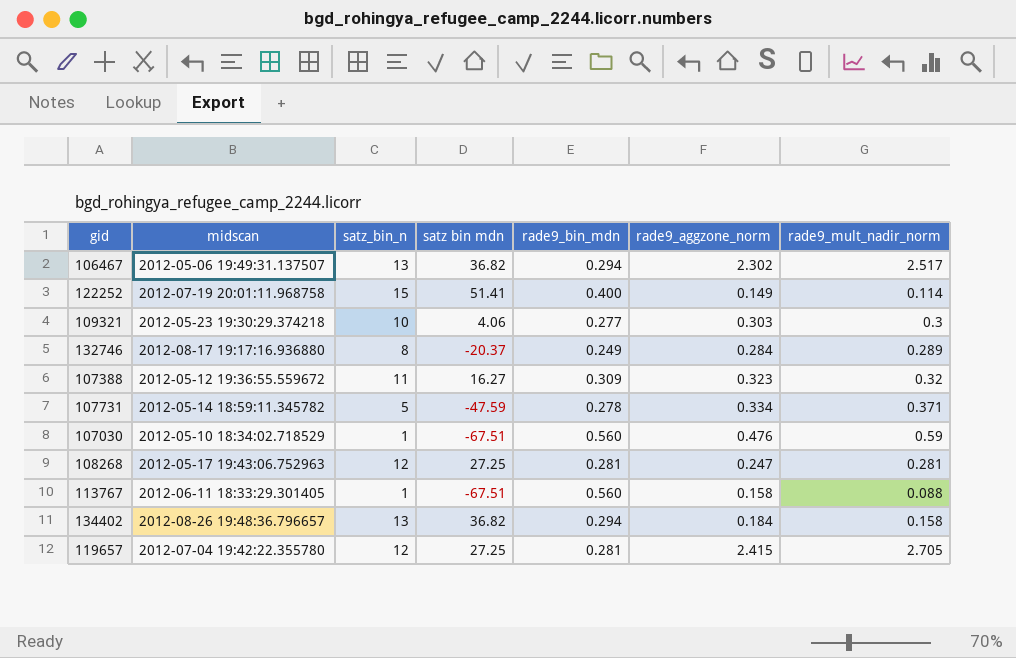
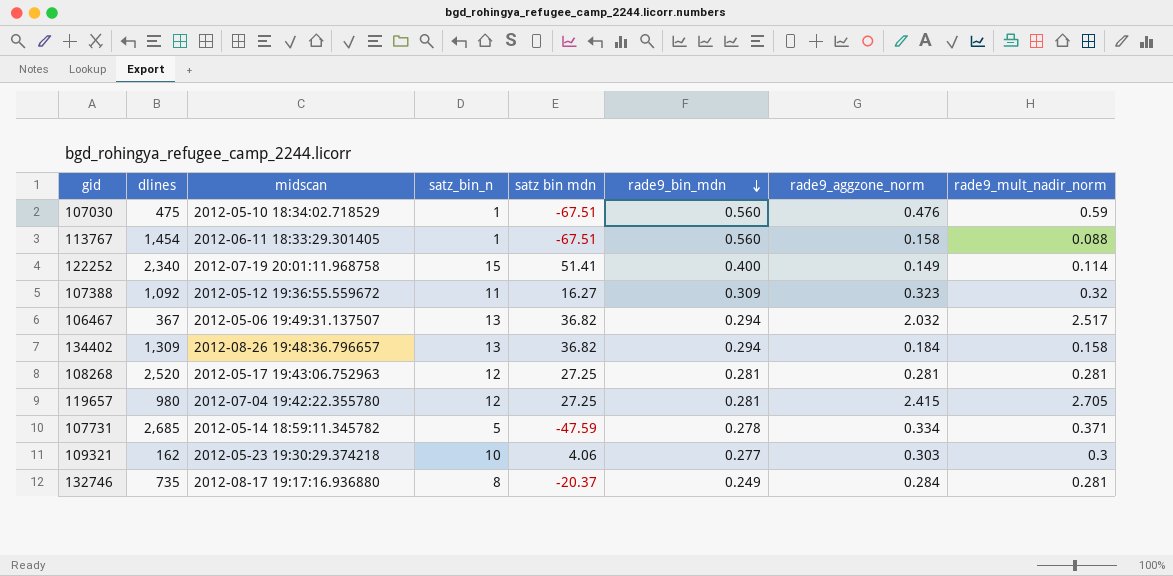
row order: none -> rade9_bin_mdn descending
column dlines | position: none -> 2
106467 | rade9_aggzone_norm: 2.302 -> 2.032
108268 | rade9_aggzone_norm: 0.247 -> 0.281
132746 | rade9_mult_nadir_norm: 0.289 -> 0.281

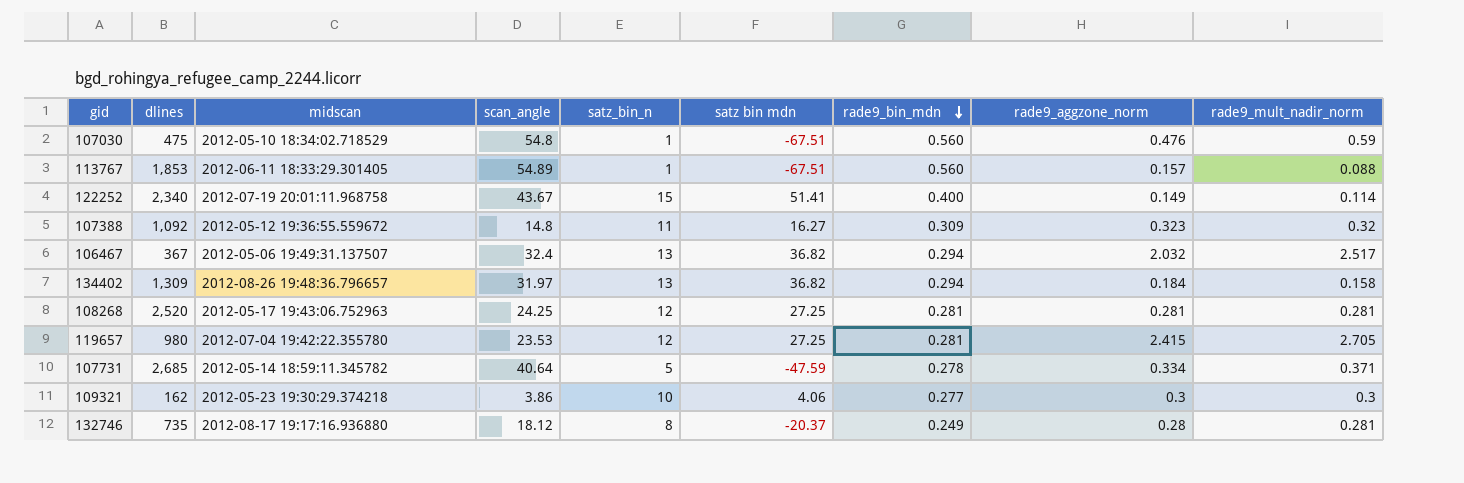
column scan_angle | position: none -> 4
113767 | dlines: 1,454 -> 1,853
113767 | rade9_aggzone_norm: 0.158 -> 0.157
109321 | rade9_aggzone_norm: 0.303 -> 0.3
132746 | rade9_aggzone_norm: 0.284 -> 0.28

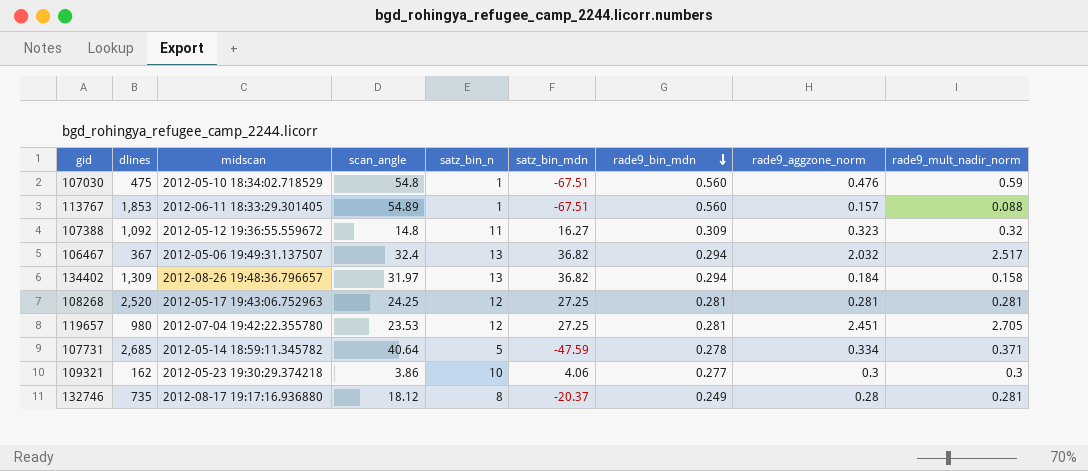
column name: satz bin mdn -> satz_bin_mdn
row 122252: 2,340 | 2012-07-19 20:01:11.968758 | 43.67 | 15 | 51.41 | 0.400 | 0.149 | 0.114 -> none
119657 | rade9_aggzone_norm: 2.415 -> 2.451

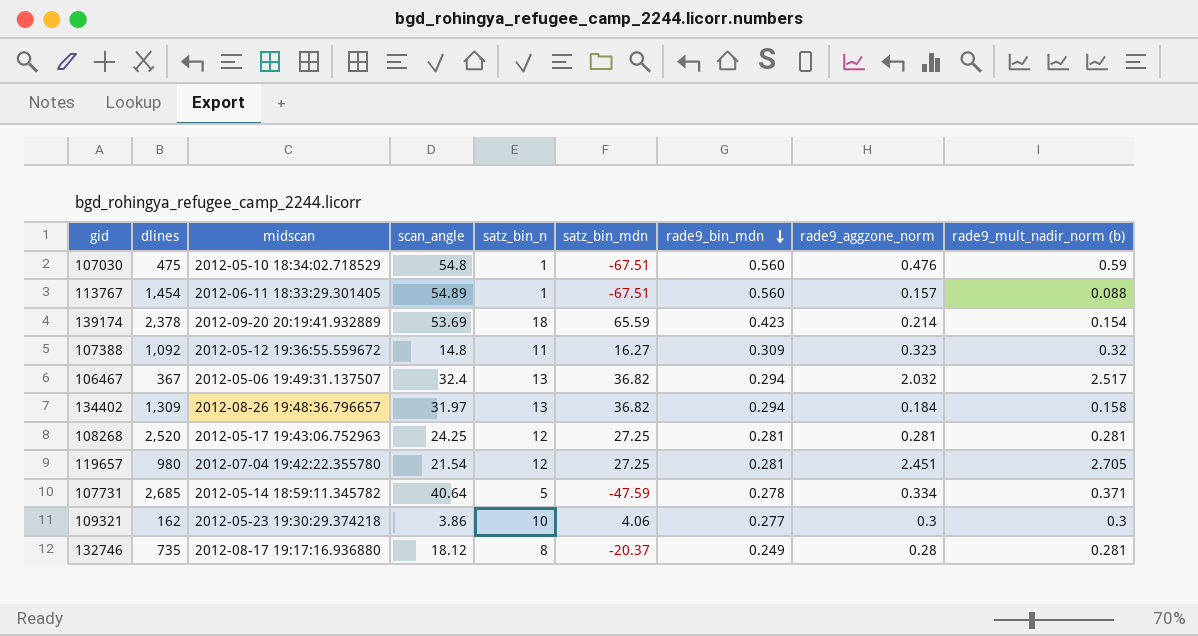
column name: rade9_mult_nadir_norm -> rade9_mult_nadir_norm (b)
113767 | dlines: 1,853 -> 1,454
row 139174: none -> 2,378 | 2012-09-20 20:19:41.932889 | 53.69 | 18 | 65.59 | 0.423 | 0.214 | 0.154
119657 | scan_angle: 23.53 -> 21.54

